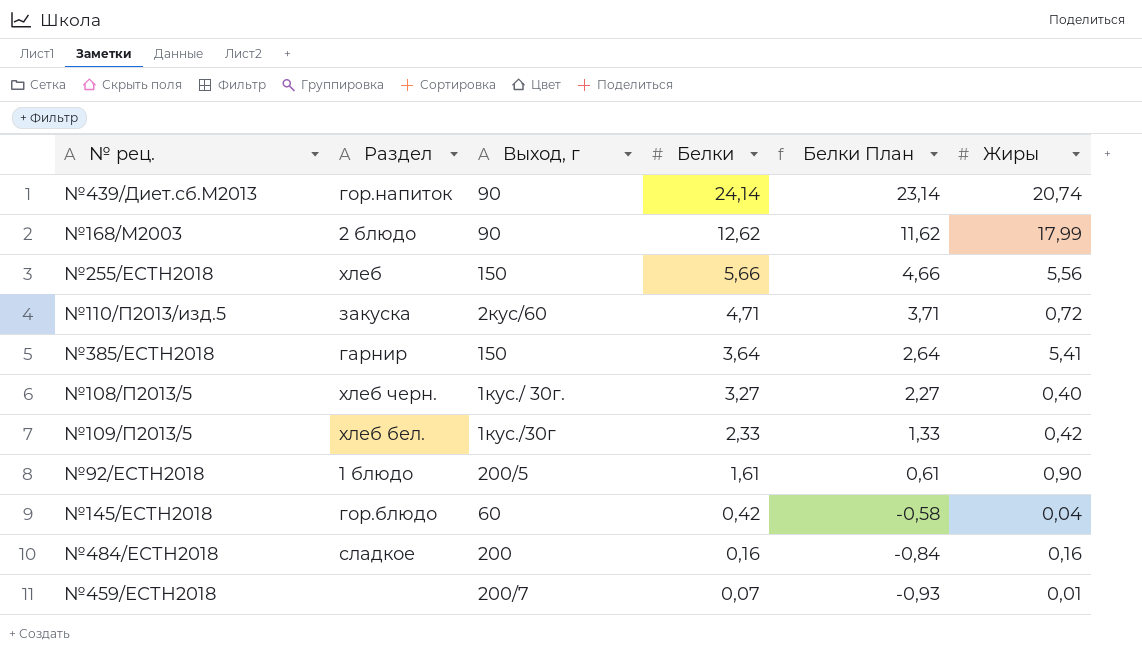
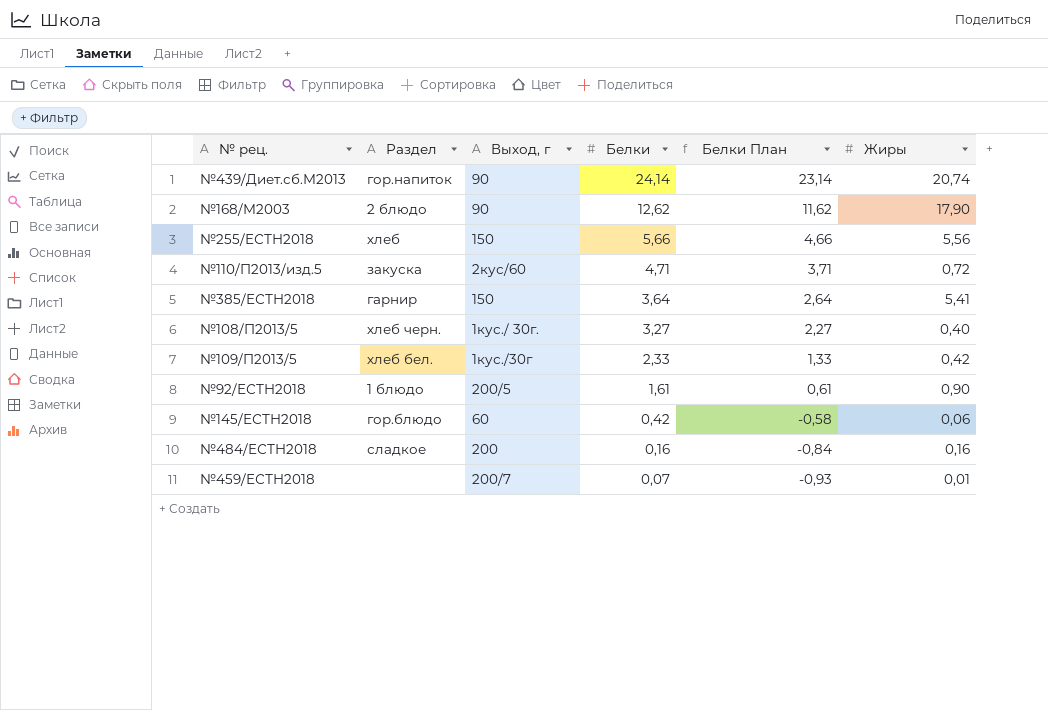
№168/М2003 | Жиры: 17,99 -> 17,90
№145/ЕСТН2018 | Жиры: 0,04 -> 0,06

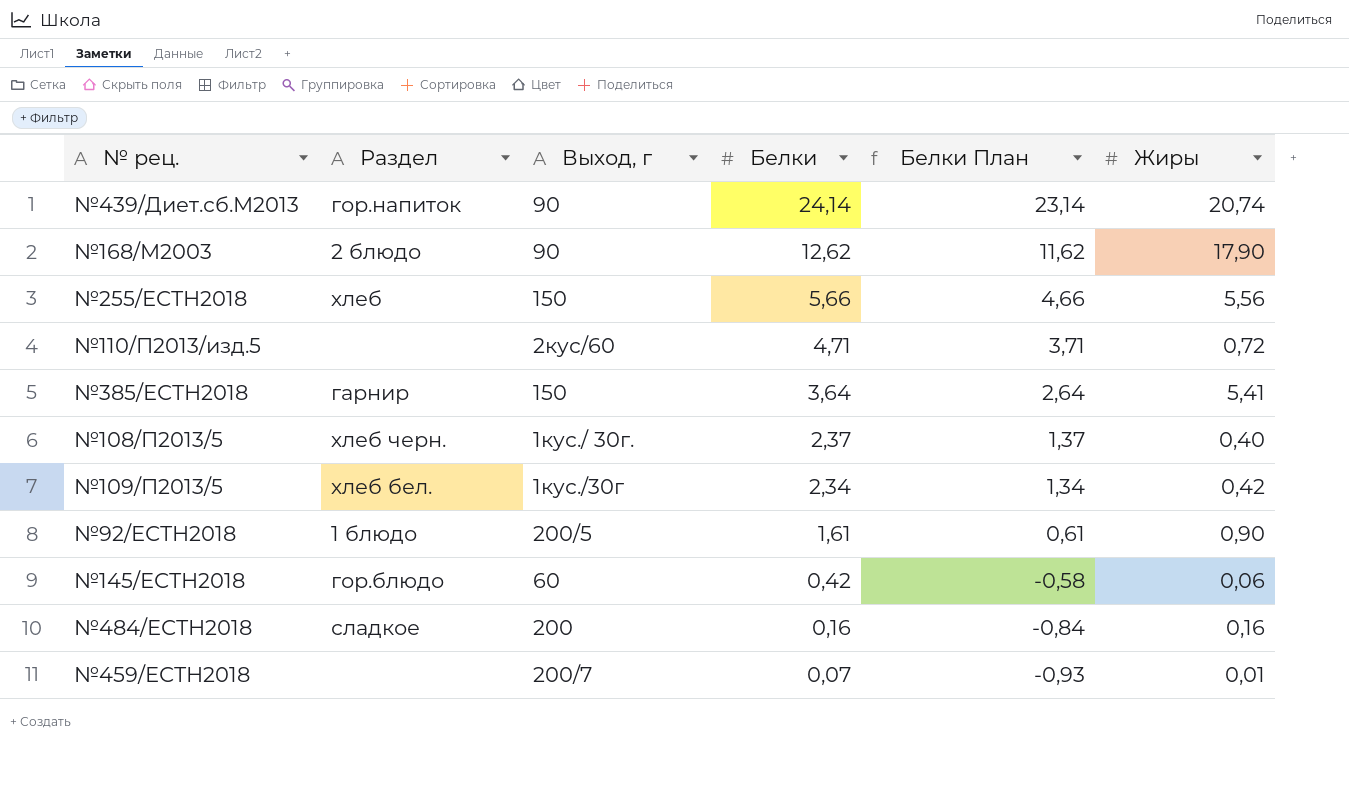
№110/П2013/изд.5 | Раздел: закуска -> none
№108/П2013/5 | Белки: 3,27 -> 2,37
№108/П2013/5 | Белки План: 2,27 -> 1,37
№109/П2013/5 | Белки: 2,33 -> 2,34
№109/П2013/5 | Белки План: 1,33 -> 1,34

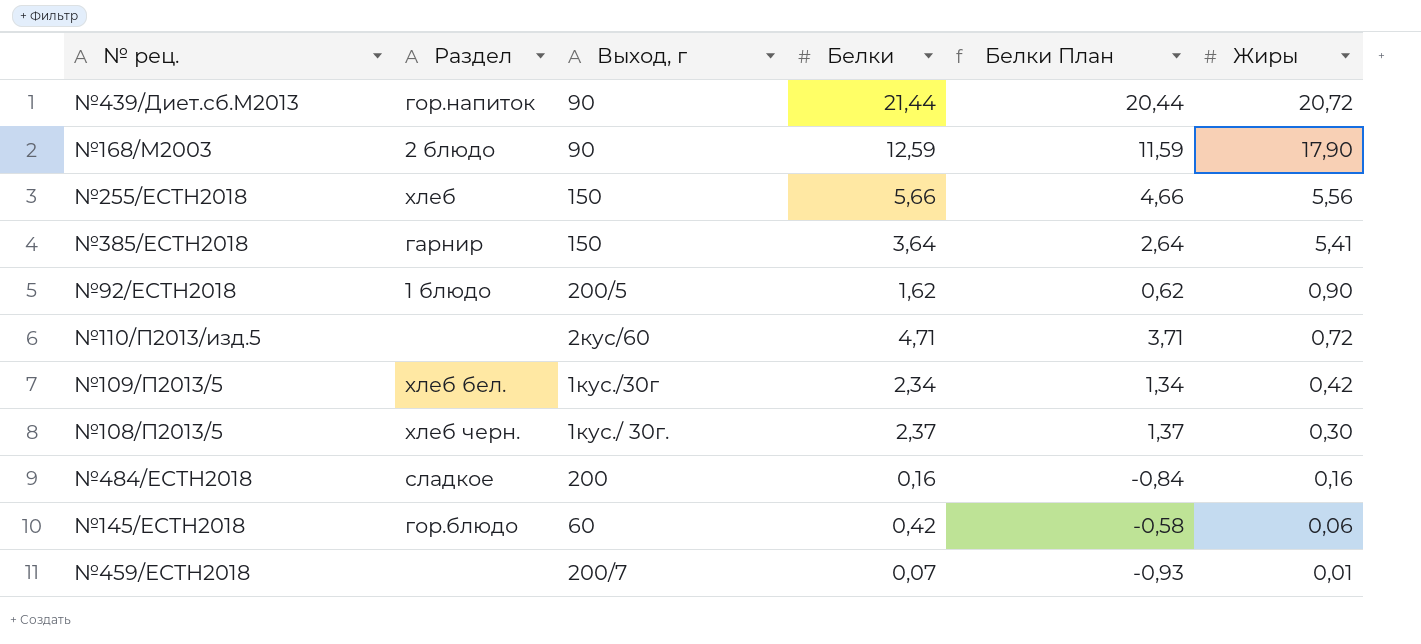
row order: Белки descending -> Жиры descending
№439/Диет.сб.М2013 | Белки: 24,14 -> 21,44
№439/Диет.сб.М2013 | Белки План: 23,14 -> 20,44
№439/Диет.сб.М2013 | Жиры: 20,74 -> 20,72
№168/М2003 | Белки: 12,62 -> 12,59
№168/М2003 | Белки План: 11,62 -> 11,59
№92/ЕСТН2018 | Белки: 1,61 -> 1,62
№92/ЕСТН2018 | Белки План: 0,61 -> 0,62
№108/П2013/5 | Жиры: 0,40 -> 0,30

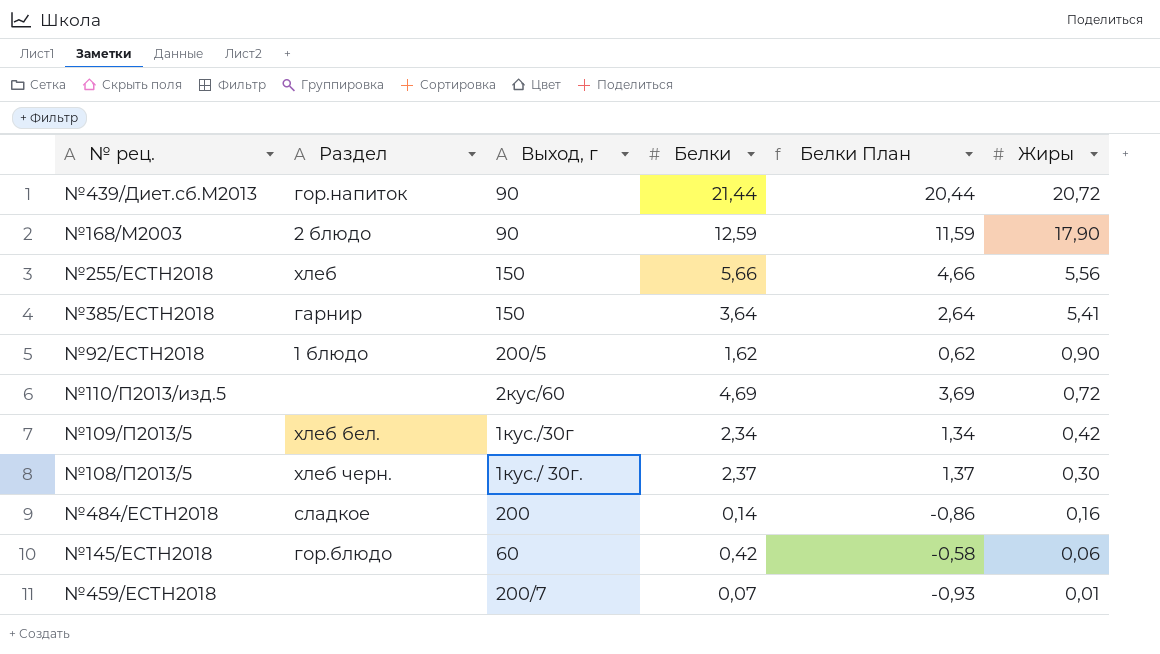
№110/П2013/изд.5 | Белки: 4,71 -> 4,69
№110/П2013/изд.5 | Белки План: 3,71 -> 3,69
№484/ЕСТН2018 | Белки: 0,16 -> 0,14
№484/ЕСТН2018 | Белки План: -0,84 -> -0,86

